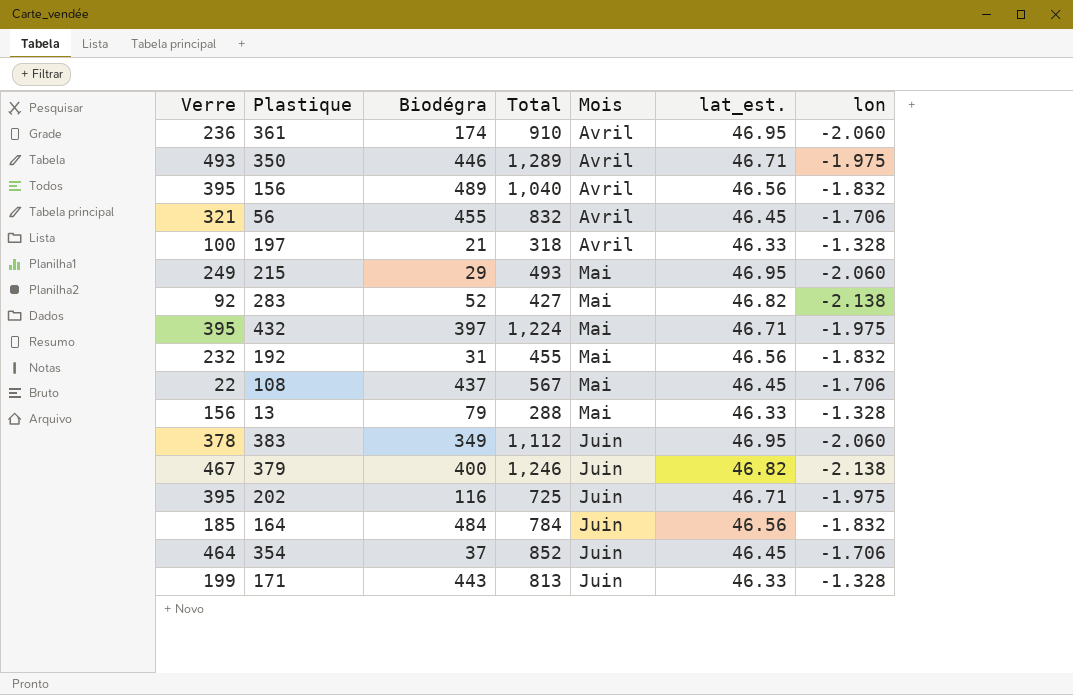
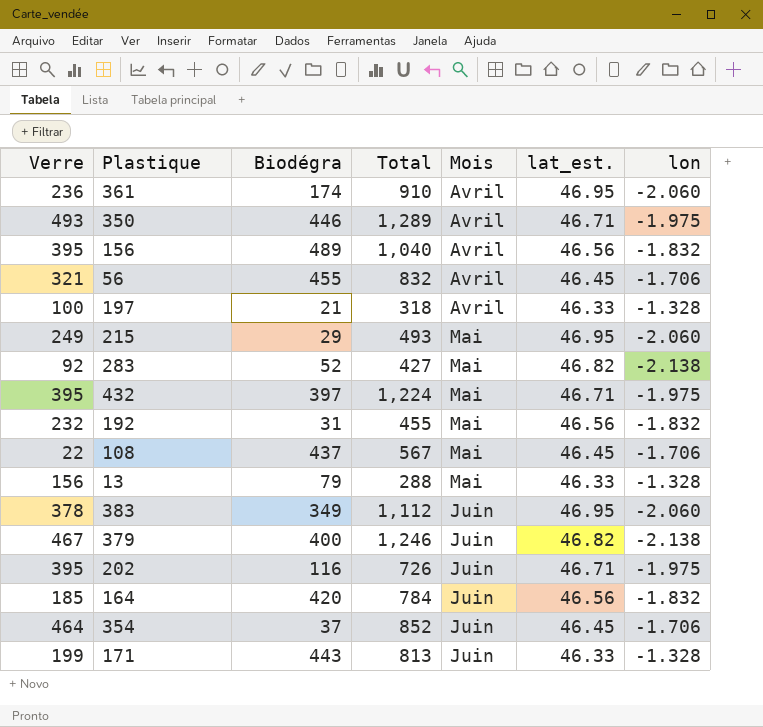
202 | Total: 725 -> 726
164 | Biodégra: 484 -> 420

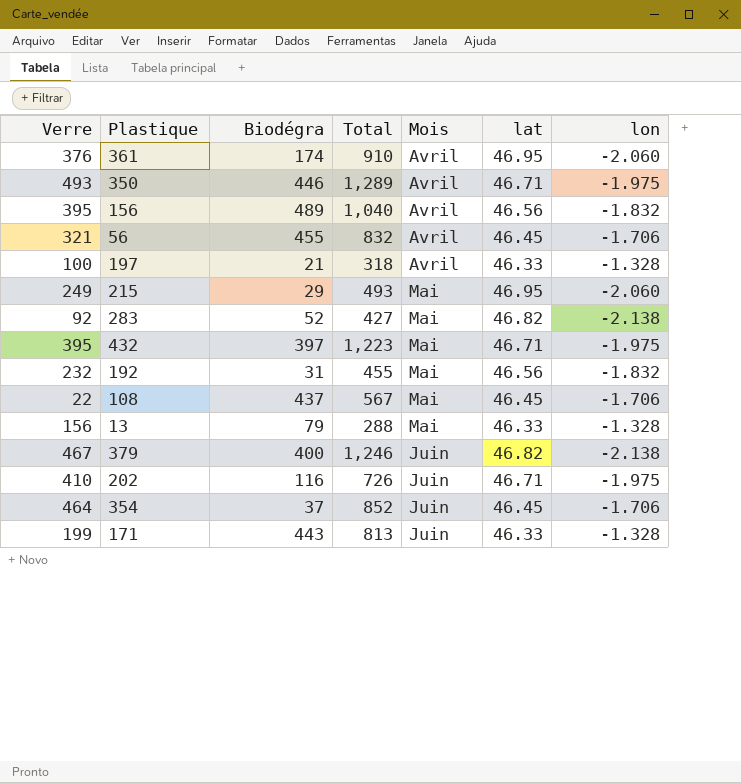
column name: lat_est. -> lat
row 383: 378 | 349 | 1,112 | Juin | 46.95 | -2.060 -> none
row 164: 185 | 420 | 784 | Juin | 46.56 | -1.832 -> none
361 | Verre: 236 -> 376
432 | Total: 1,224 -> 1,223
202 | Verre: 395 -> 410

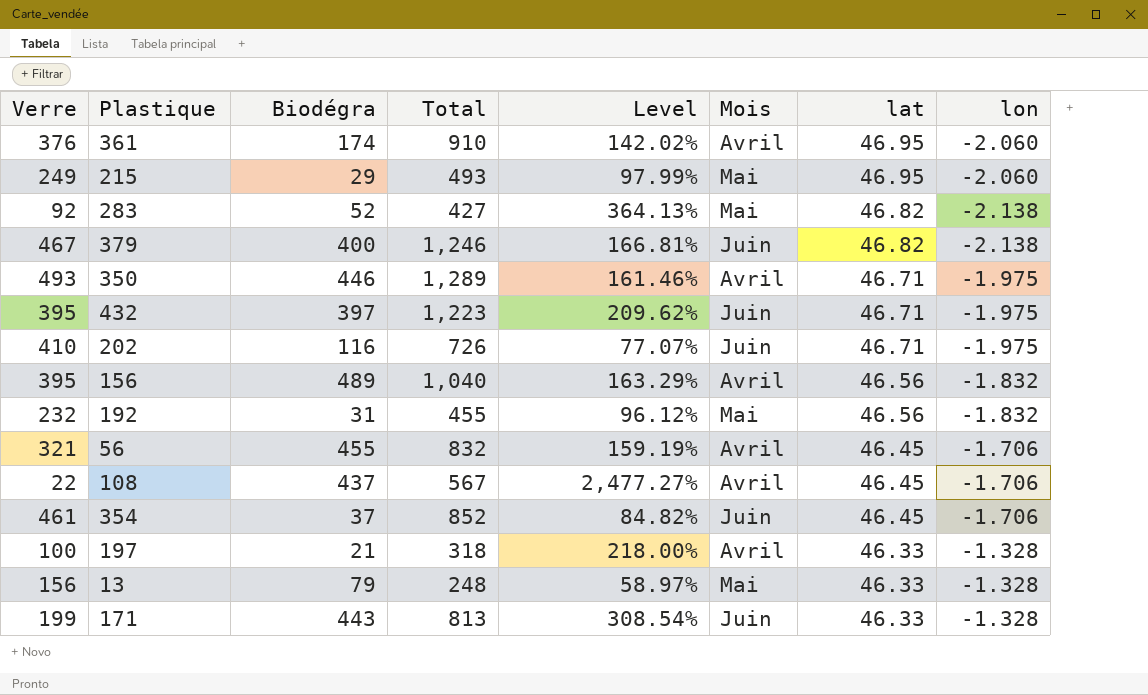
row order: Mois ascending -> lat descending
column Level | formula: none -> ([Total] - [Verre]) / [Verre]
432 | Mois: Mai -> Juin
108 | Mois: Mai -> Avril
354 | Verre: 464 -> 461
13 | Total: 288 -> 248

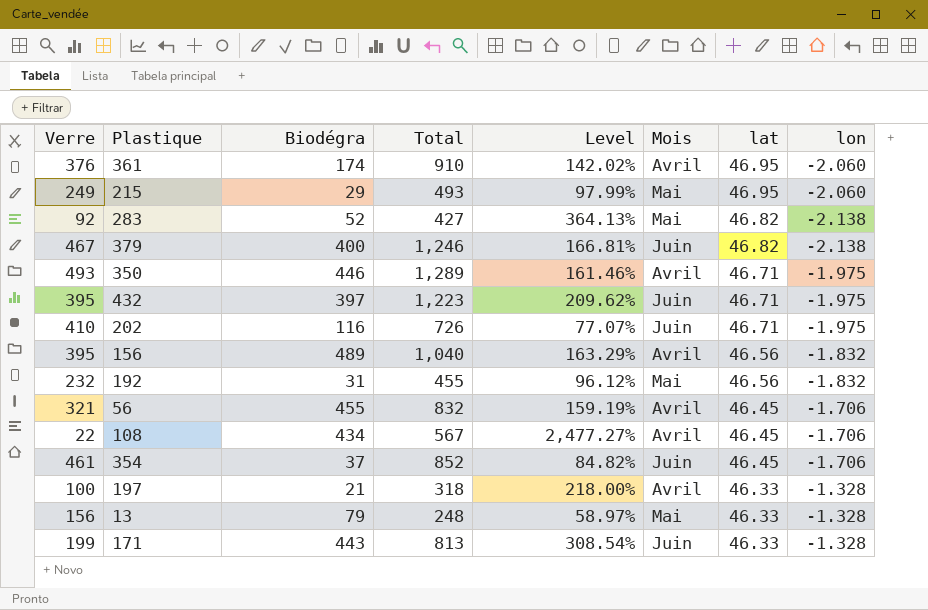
108 | Biodégra: 437 -> 434

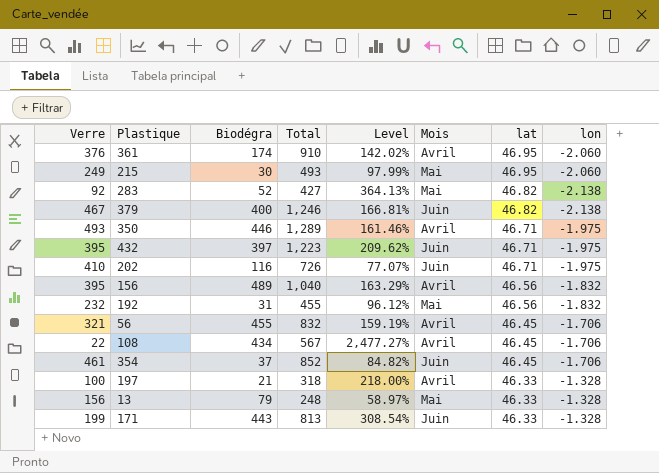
215 | Biodégra: 29 -> 30

